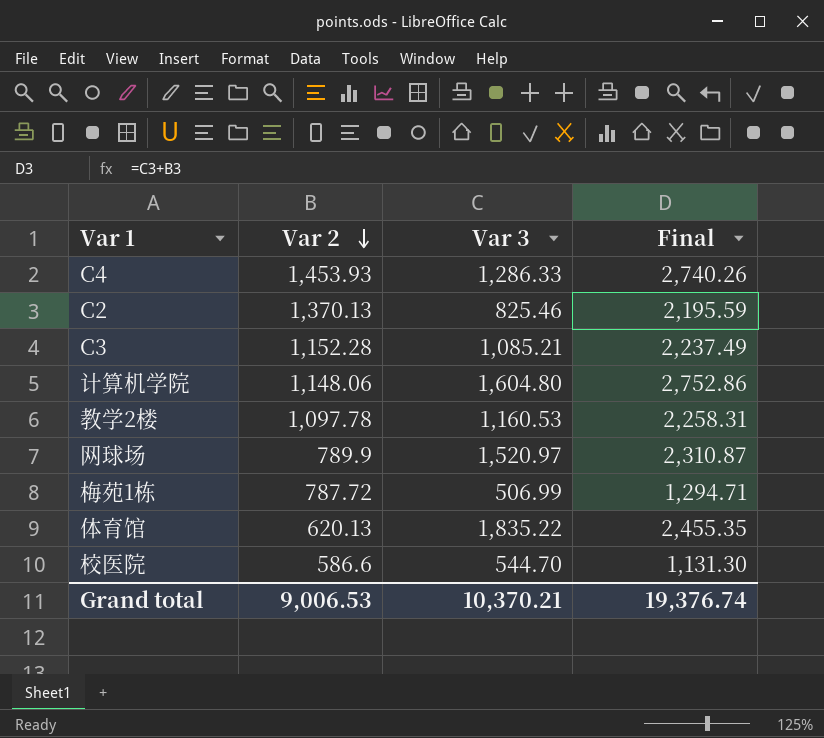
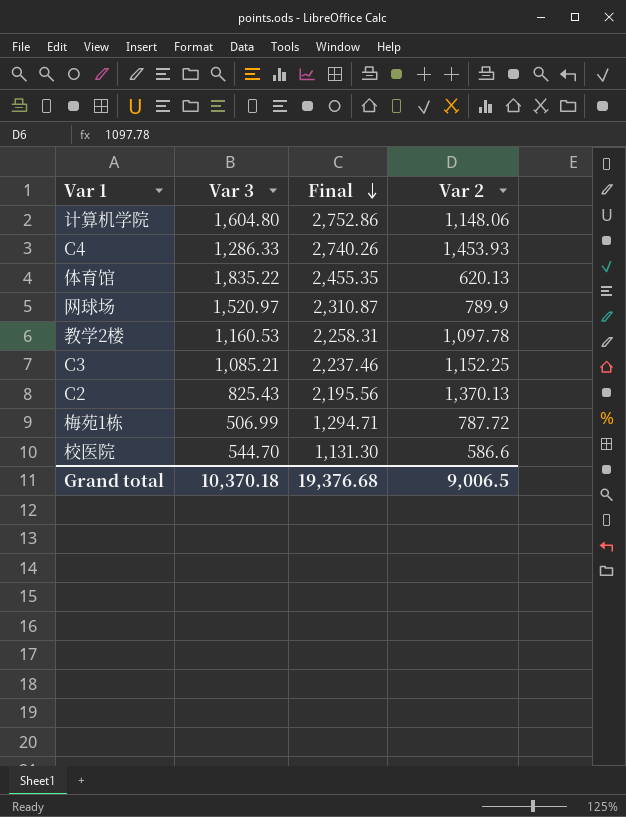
row order: Var 2 descending -> Final descending
column Var 2 | position: 2 -> 4
C3 | Final: 2,237.49 -> 2,237.46
C3 | Var 2: 1,152.28 -> 1,152.25
C2 | Var 3: 825.46 -> 825.43
C2 | Final: 2,195.59 -> 2,195.56
Grand total | Var 3: 10,370.21 -> 10,370.18
Grand total | Final: 19,376.74 -> 19,376.68
Grand total | Var 2: 9,006.53 -> 9,006.5

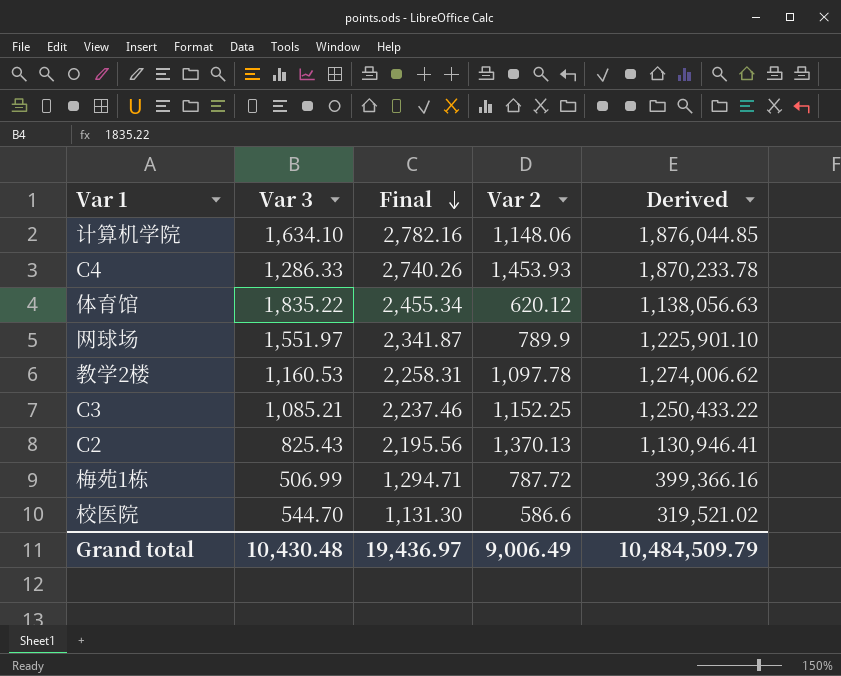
column Derived | formula: none -> [Var 3] * [Var 2]
计算机学院 | Var 3: 1,604.80 -> 1,634.10
计算机学院 | Final: 2,752.86 -> 2,782.16
体育馆 | Final: 2,455.35 -> 2,455.34
体育馆 | Var 2: 620.13 -> 620.12
网球场 | Var 3: 1,520.97 -> 1,551.97
网球场 | Final: 2,310.87 -> 2,341.87
Grand total | Var 3: 10,370.18 -> 10,430.48
Grand total | Final: 19,376.68 -> 19,436.97
Grand total | Var 2: 9,006.5 -> 9,006.49

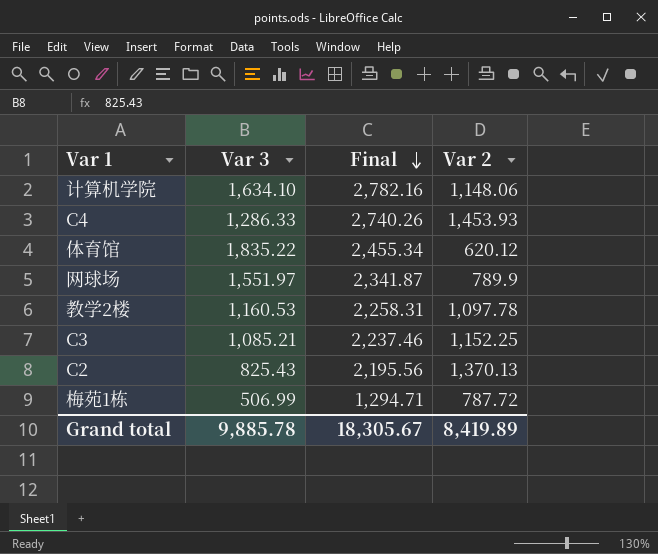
column Derived | formula: [Var 3] * [Var 2] -> none
row 校医院: 544.70 | 1,131.30 | 586.6 | 319,521.02 -> none
Grand total | Var 3: 10,430.48 -> 9,885.78
Grand total | Final: 19,436.97 -> 18,305.67
Grand total | Var 2: 9,006.49 -> 8,419.89

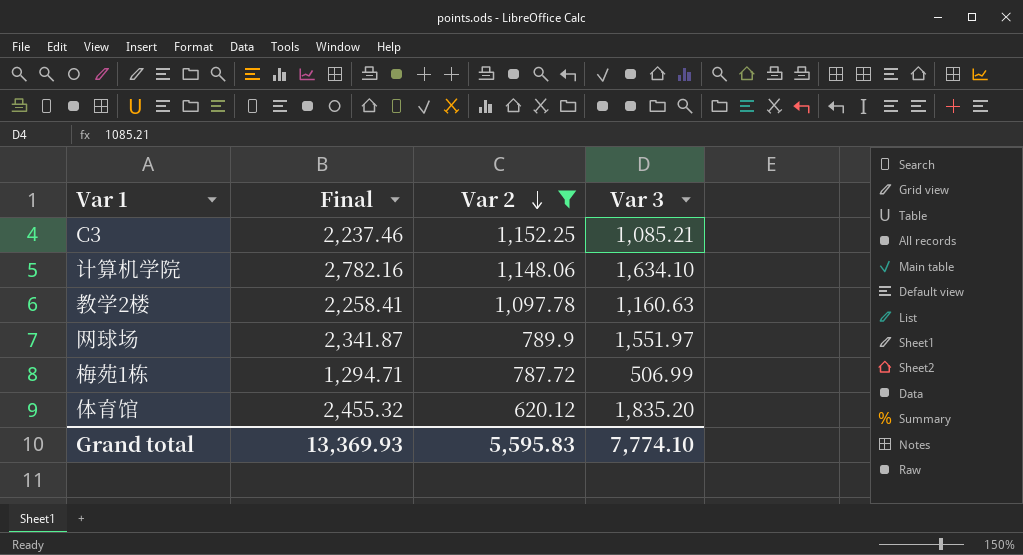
filter: none -> Var 2 <= 1,152.25
row order: Final descending -> Var 2 descending
column Var 3 | position: 2 -> 4
教学2楼 | Final: 2,258.31 -> 2,258.41
教学2楼 | Var 3: 1,160.53 -> 1,160.63
体育馆 | Final: 2,455.34 -> 2,455.32
体育馆 | Var 3: 1,835.22 -> 1,835.20
Grand total | Final: 18,305.67 -> 13,369.93
Grand total | Var 2: 8,419.89 -> 5,595.83
Grand total | Var 3: 9,885.78 -> 7,774.10

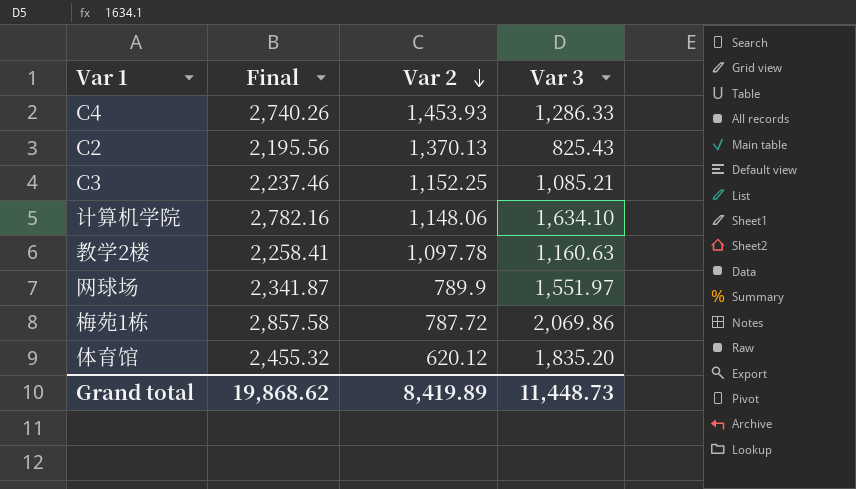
filter: Var 2 <= 1,152.25 -> none
梅苑1栋 | Final: 1,294.71 -> 2,857.58
梅苑1栋 | Var 3: 506.99 -> 2,069.86
Grand total | Final: 13,369.93 -> 19,868.62
Grand total | Var 2: 5,595.83 -> 8,419.89
Grand total | Var 3: 7,774.10 -> 11,448.73

